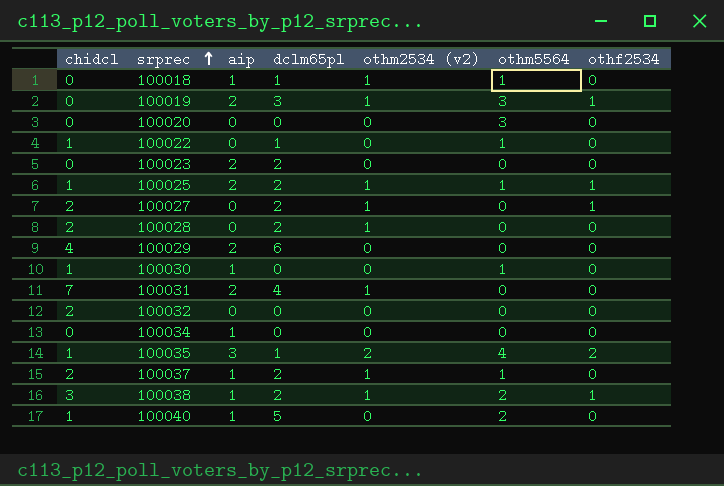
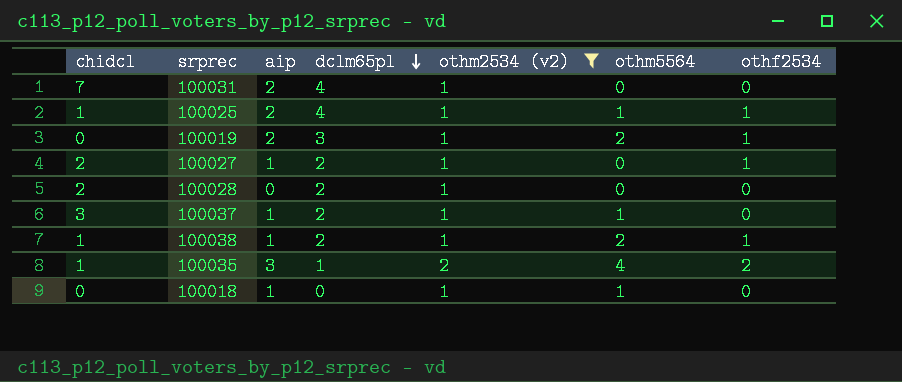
filter: none -> othm2534 (v2) != 0
row order: srprec ascending -> dclm65pl descending
100025 | dclm65pl: 2 -> 4
100019 | othm5564: 3 -> 2
100027 | aip: 0 -> 1
100037 | chidcl: 2 -> 3
100038 | chidcl: 3 -> 1
100018 | dclm65pl: 1 -> 0

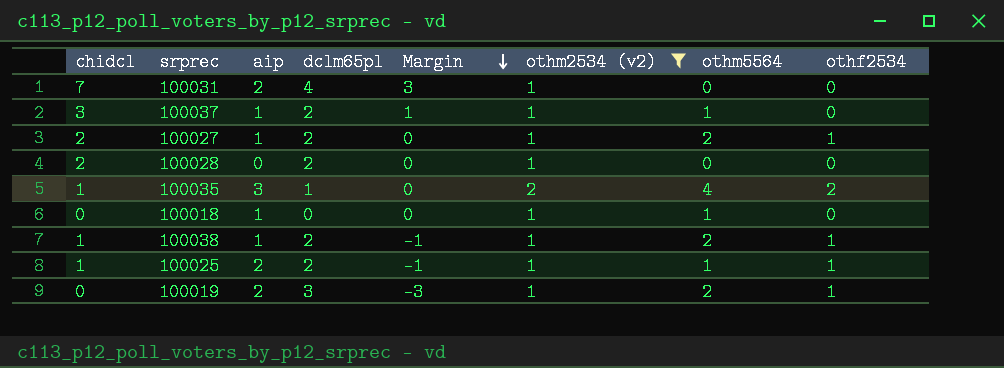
row order: dclm65pl descending -> Margin descending
column Margin | formula: none -> [chidcl] - [dclm65pl]
100027 | othm5564: 0 -> 2
100025 | dclm65pl: 4 -> 2

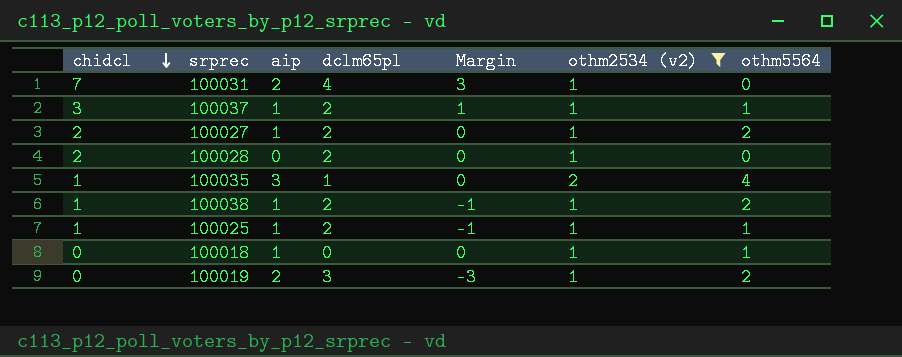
row order: Margin descending -> chidcl descending
column othf2534 | position: 8 -> none
100025 | aip: 2 -> 1

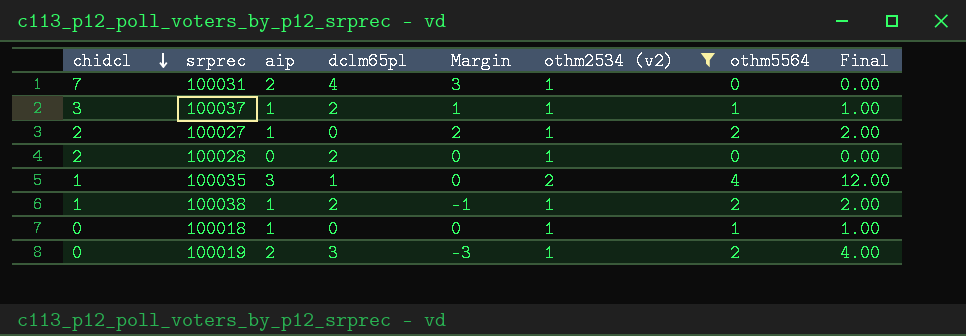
column Final | formula: none -> [aip] * [othm5564]
row 100025: 1 | 1 | 2 | -1 | 1 | 1 -> none
100027 | dclm65pl: 2 -> 0
100027 | Margin: 0 -> 2

